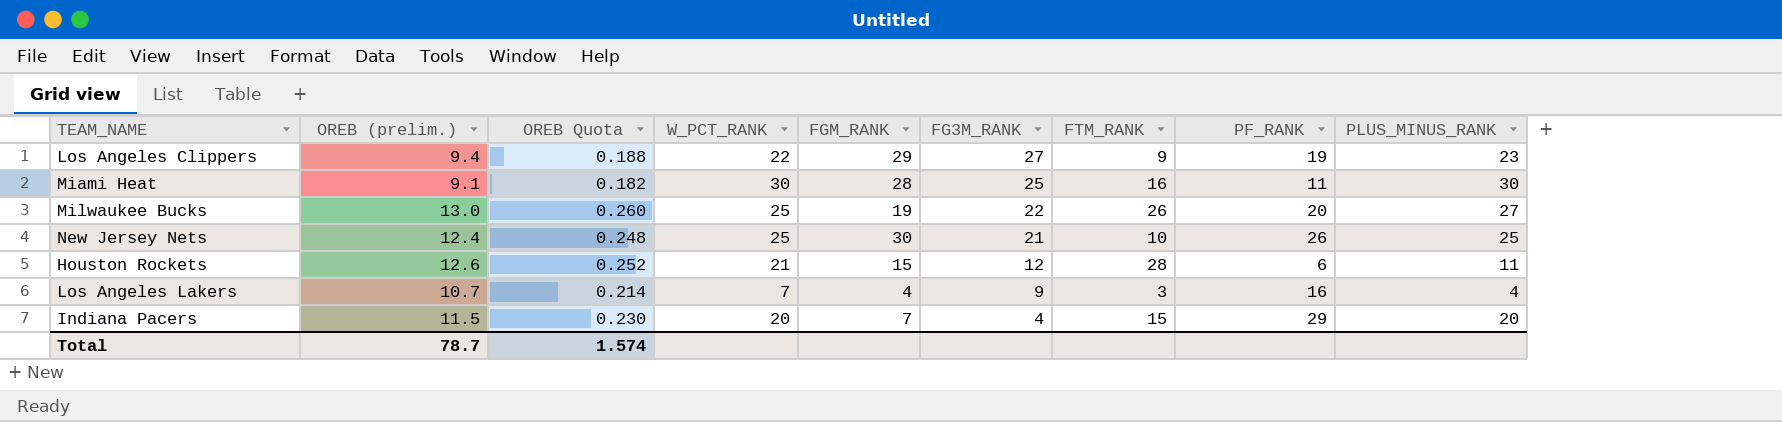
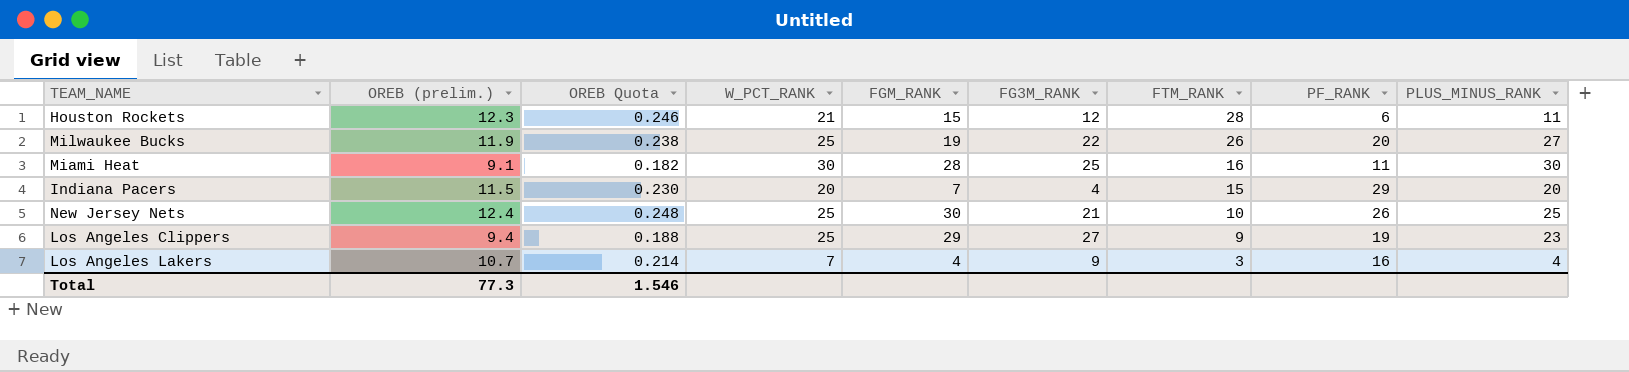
row order: FG3M_RANK descending -> FTM_RANK descending
Houston Rockets | OREB (prelim.): 12.6 -> 12.3
Houston Rockets | OREB Quota: 0.252 -> 0.246
Milwaukee Bucks | OREB (prelim.): 13.0 -> 11.9
Milwaukee Bucks | OREB Quota: 0.260 -> 0.238
Los Angeles Clippers | W_PCT_RANK: 22 -> 25
Total | OREB (prelim.): 78.7 -> 77.3
Total | OREB Quota: 1.574 -> 1.546

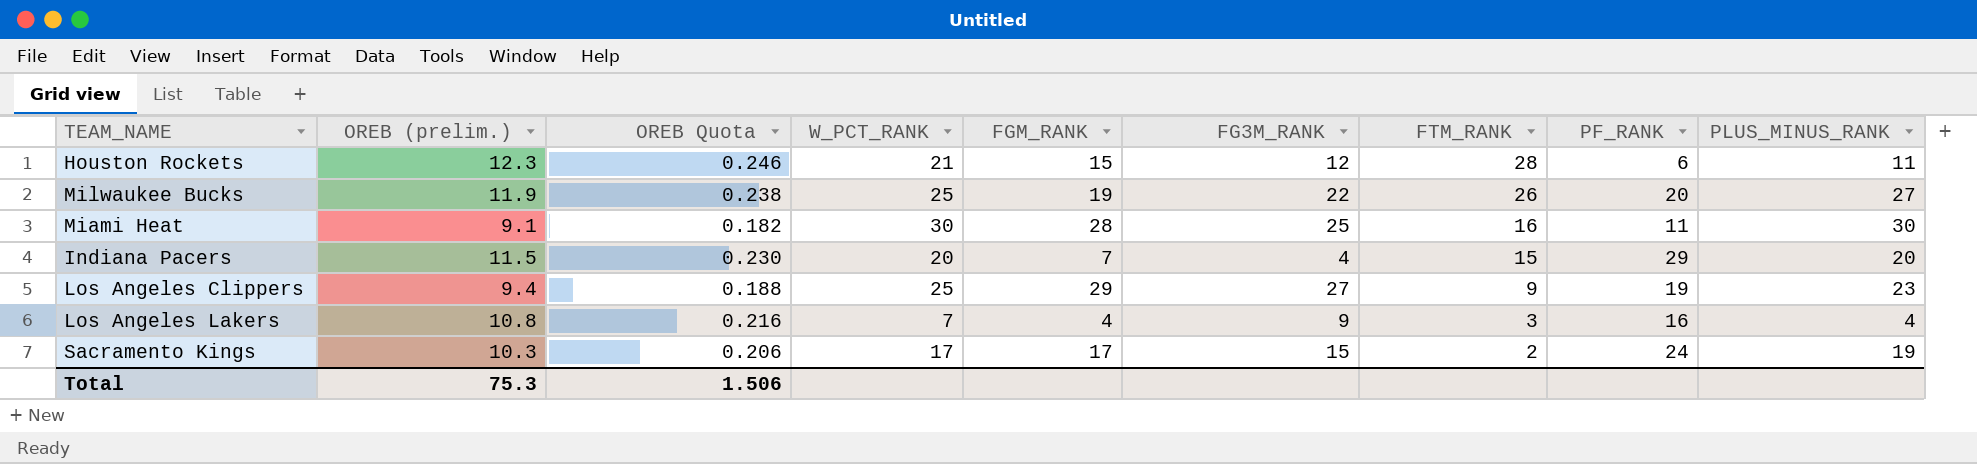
row New Jersey Nets: 12.4 | 0.248 | 25 | 30 | 21 | 10 | 26 | 25 -> none
Los Angeles Lakers | OREB (prelim.): 10.7 -> 10.8
Los Angeles Lakers | OREB Quota: 0.214 -> 0.216
row Sacramento Kings: none -> 10.3 | 0.206 | 17 | 17 | 15 | 2 | 24 | 19
Total | OREB (prelim.): 77.3 -> 75.3
Total | OREB Quota: 1.546 -> 1.506

